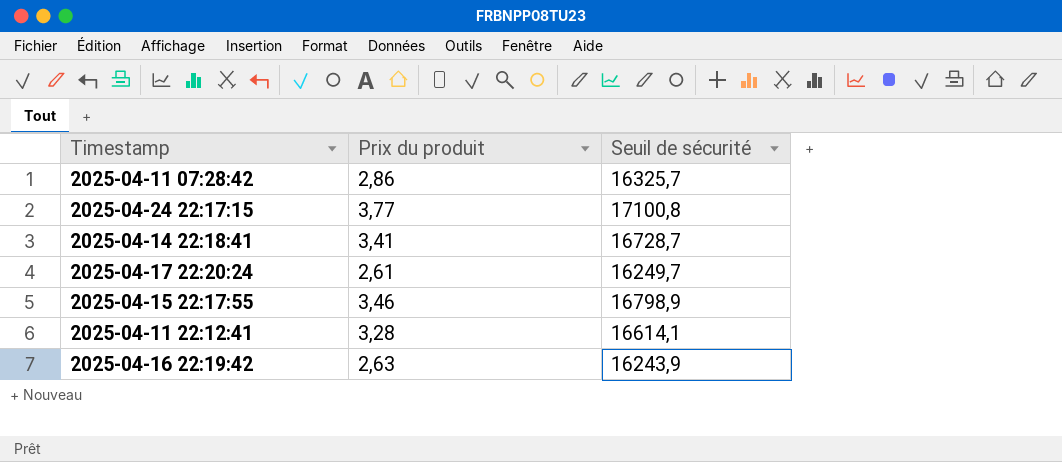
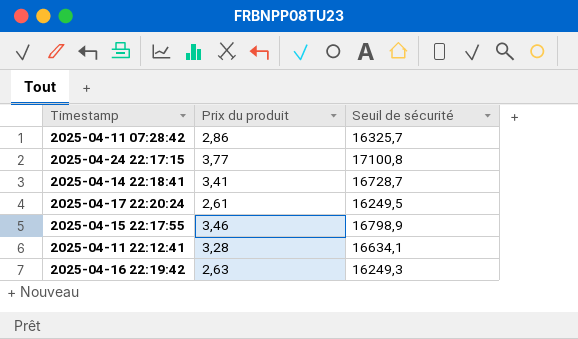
2025-04-17 22:20:24 | Seuil de sécurité: 16249,7 -> 16249,5
2025-04-11 22:12:41 | Seuil de sécurité: 16614,1 -> 16634,1
2025-04-16 22:19:42 | Seuil de sécurité: 16243,9 -> 16249,3

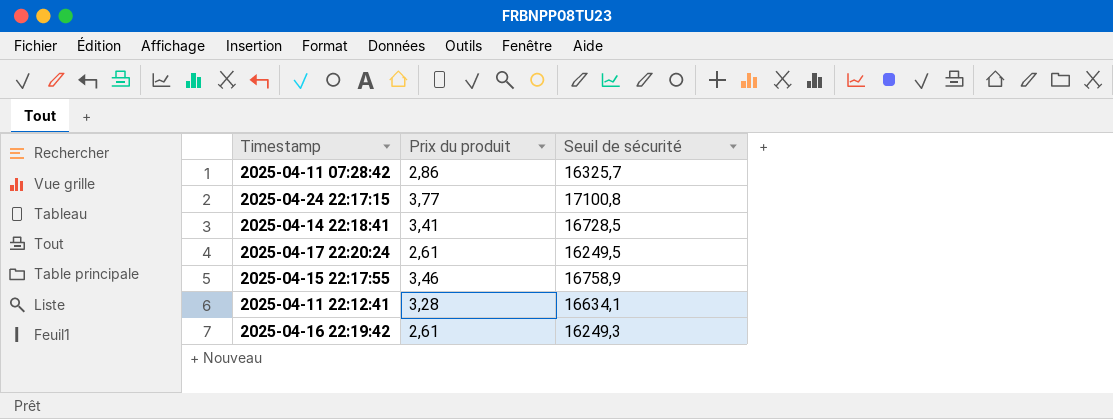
2025-04-14 22:18:41 | Seuil de sécurité: 16728,7 -> 16728,5
2025-04-15 22:17:55 | Seuil de sécurité: 16798,9 -> 16758,9
2025-04-16 22:19:42 | Prix du produit: 2,63 -> 2,61

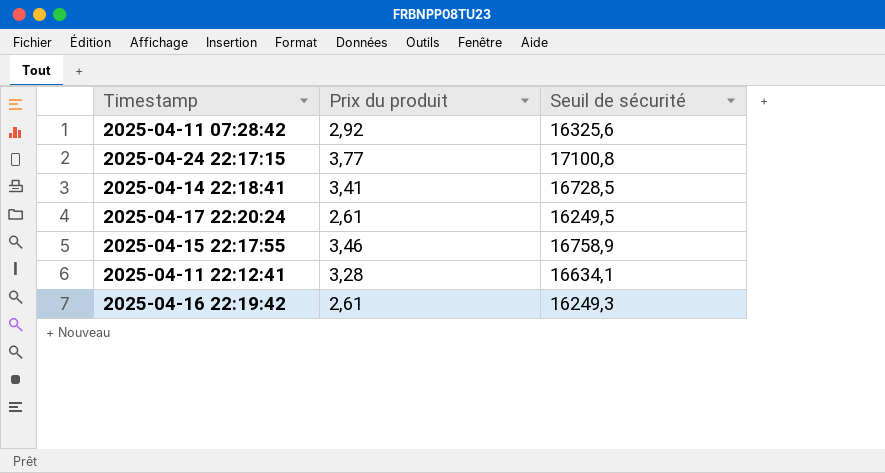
2025-04-11 07:28:42 | Prix du produit: 2,86 -> 2,92
2025-04-11 07:28:42 | Seuil de sécurité: 16325,7 -> 16325,6

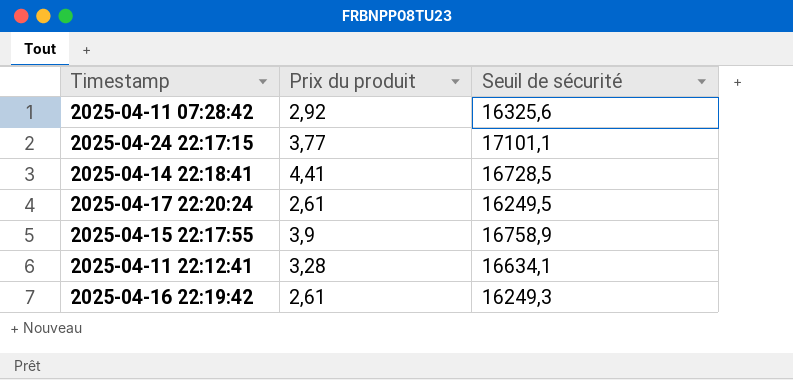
2025-04-24 22:17:15 | Seuil de sécurité: 17100,8 -> 17101,1
2025-04-14 22:18:41 | Prix du produit: 3,41 -> 4,41
2025-04-15 22:17:55 | Prix du produit: 3,46 -> 3,9

